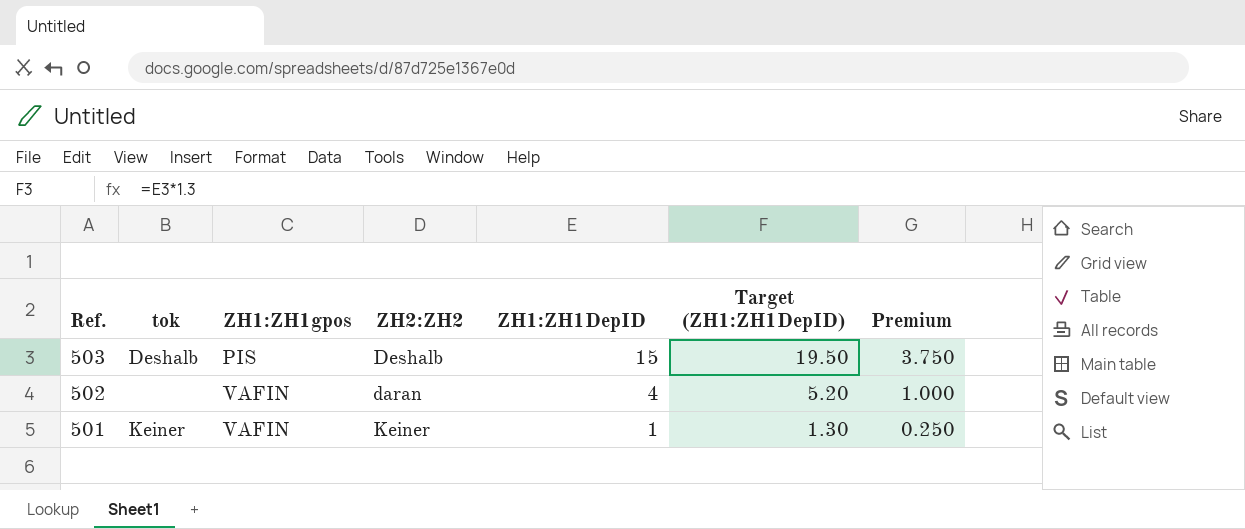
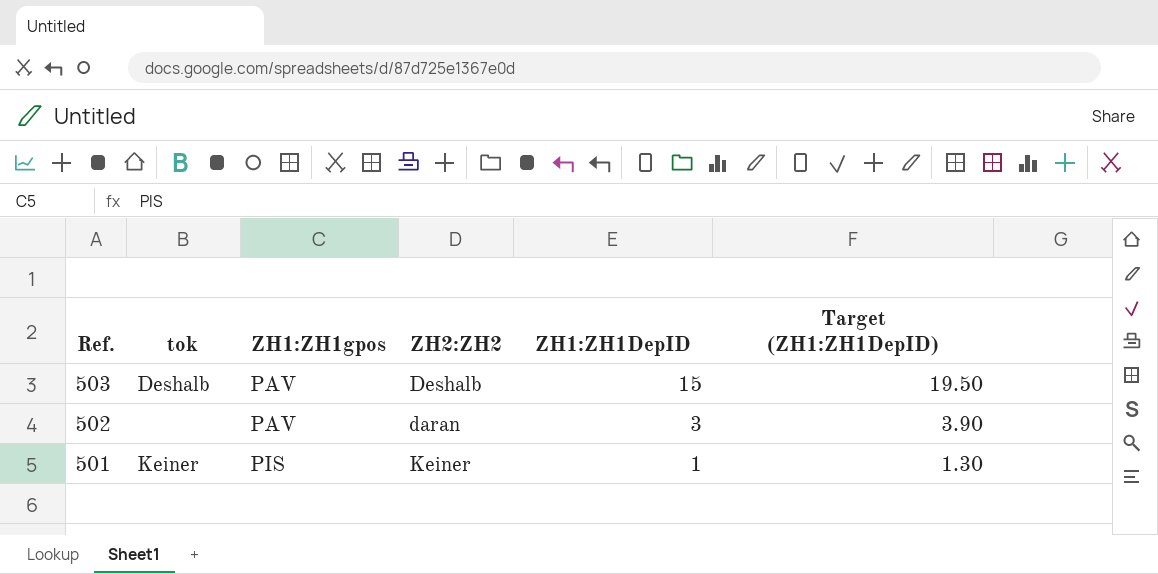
column Premium | formula: [ZH1:ZH1DepID] * 0.25 -> none
503 | ZH1:ZH1gpos: PIS -> PAV
502 | ZH1:ZH1gpos: VAFIN -> PAV
502 | ZH1:ZH1DepID: 4 -> 3
502 | Target (ZH1:ZH1DepID): 5.20 -> 3.90
501 | ZH1:ZH1gpos: VAFIN -> PIS

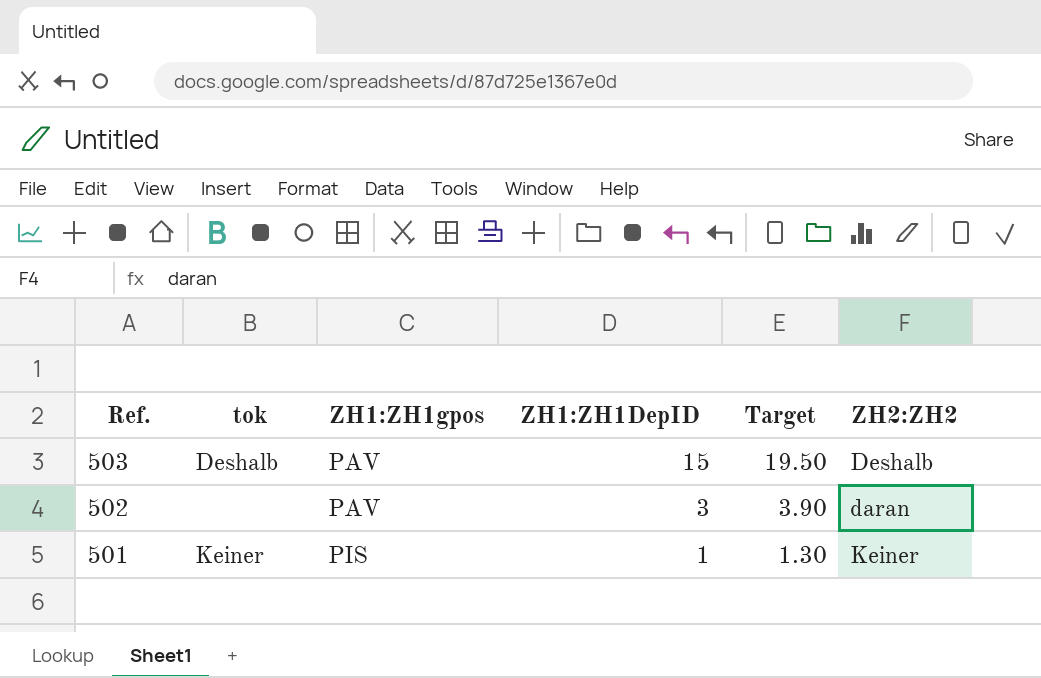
column name: Target (ZH1:ZH1DepID) -> Target
column ZH2:ZH2 | position: 4 -> 6

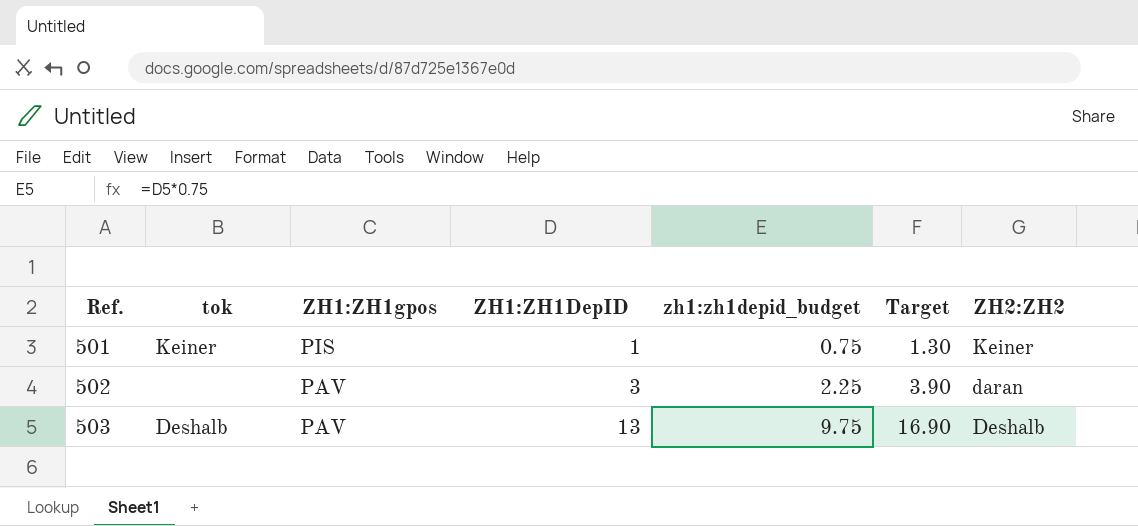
row order: Ref. descending -> Ref. ascending
column zh1:zh1depid_budget | formula: none -> [ZH1:ZH1DepID] * 0.75
503 | ZH1:ZH1DepID: 15 -> 13
503 | Target: 19.50 -> 16.90

